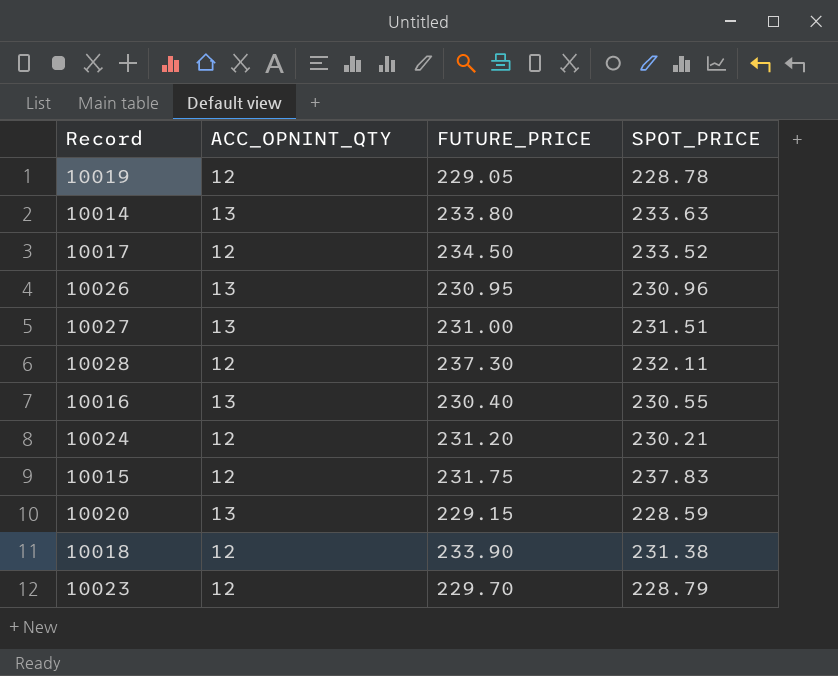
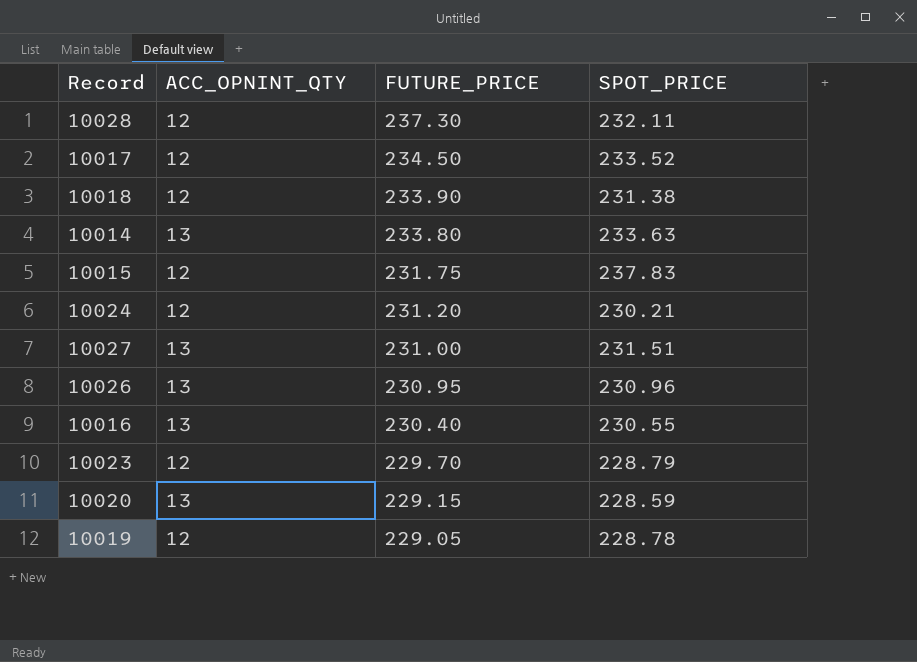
row order: none -> FUTURE_PRICE descending

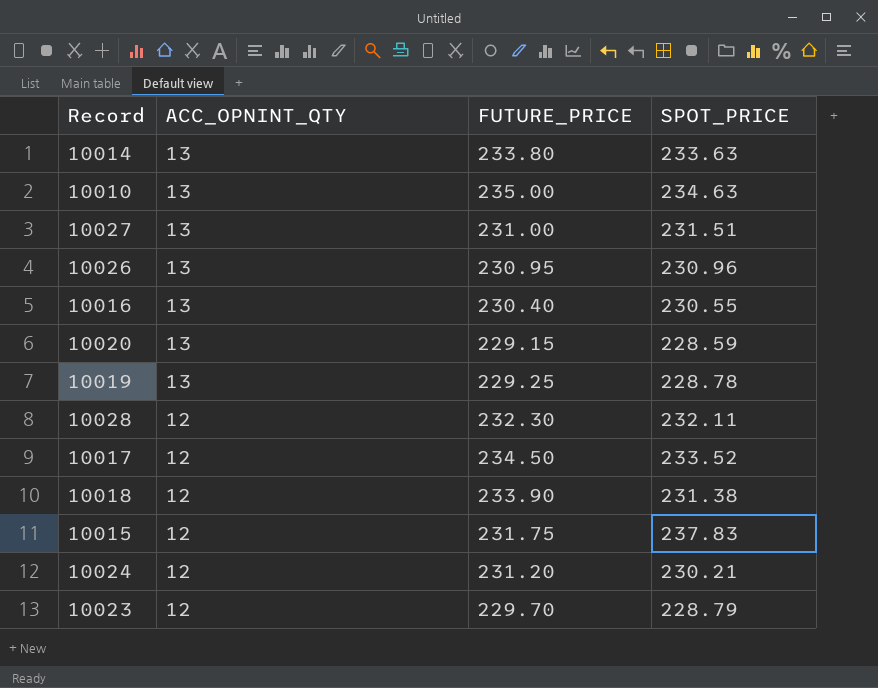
row order: FUTURE_PRICE descending -> ACC_OPNINT_QTY descending
row 10010: none -> 13 | 235.00 | 234.63
10019 | ACC_OPNINT_QTY: 12 -> 13
10019 | FUTURE_PRICE: 229.05 -> 229.25
10028 | FUTURE_PRICE: 237.30 -> 232.30

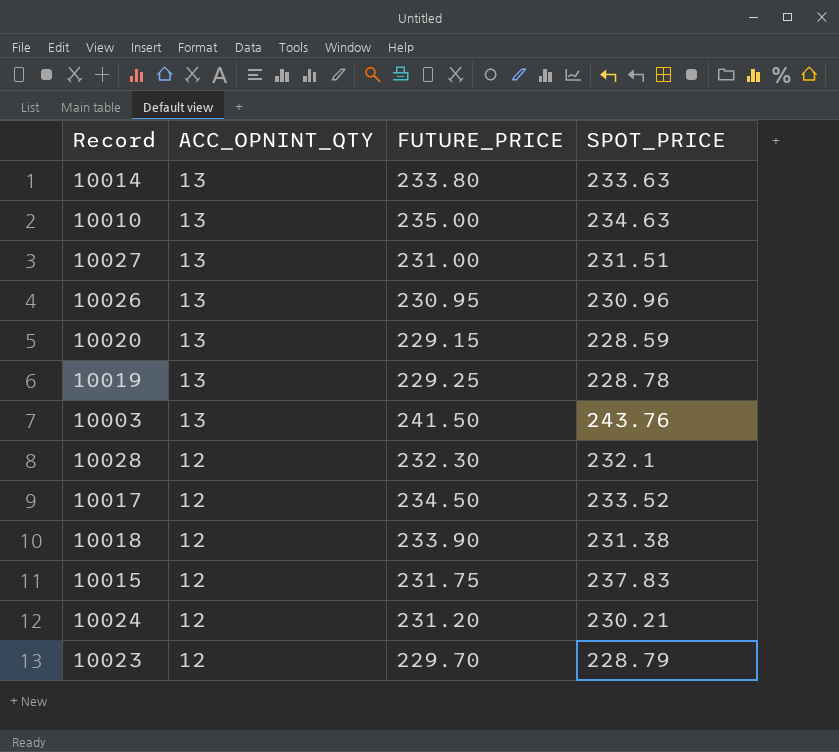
row 10016: 13 | 230.40 | 230.55 -> none
row 10003: none -> 13 | 241.50 | 243.76
10028 | SPOT_PRICE: 232.11 -> 232.1

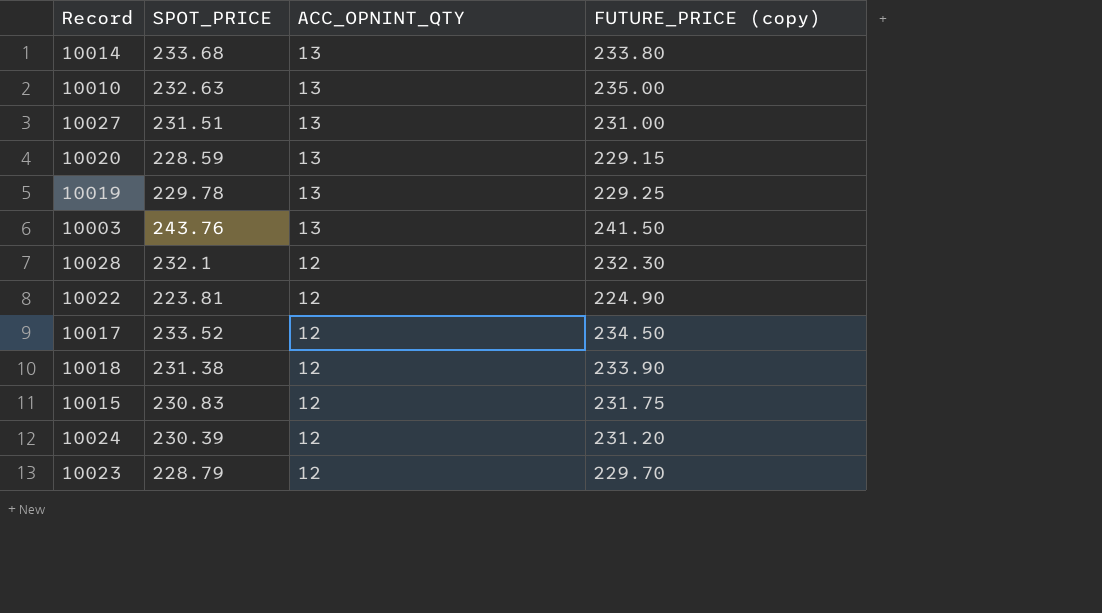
column SPOT_PRICE | position: 4 -> 2
column name: FUTURE_PRICE -> FUTURE_PRICE (copy)
row 10026: 13 | 230.95 | 230.96 -> none
10014 | SPOT_PRICE: 233.63 -> 233.68
10010 | SPOT_PRICE: 234.63 -> 232.63
10019 | SPOT_PRICE: 228.78 -> 229.78
row 10022: none -> 223.81 | 12 | 224.90
10015 | SPOT_PRICE: 237.83 -> 230.83
10024 | SPOT_PRICE: 230.21 -> 230.39

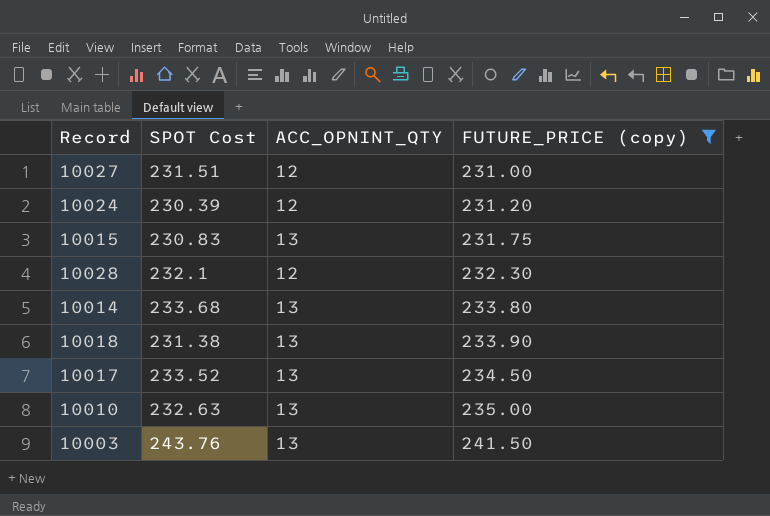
filter: none -> FUTURE_PRICE (copy) >= 231.00
row order: ACC_OPNINT_QTY descending -> FUTURE_PRICE (copy) ascending
column name: SPOT_PRICE -> SPOT Cost
10027 | ACC_OPNINT_QTY: 13 -> 12
10015 | ACC_OPNINT_QTY: 12 -> 13
10018 | ACC_OPNINT_QTY: 12 -> 13
10017 | ACC_OPNINT_QTY: 12 -> 13

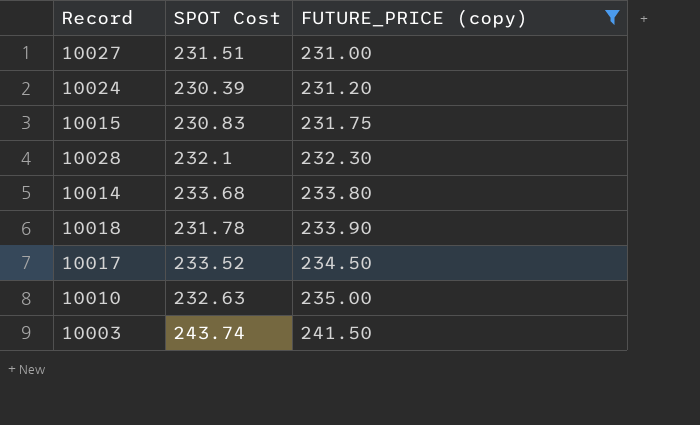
column ACC_OPNINT_QTY | position: 3 -> none
10018 | SPOT Cost: 231.38 -> 231.78
10003 | SPOT Cost: 243.76 -> 243.74

